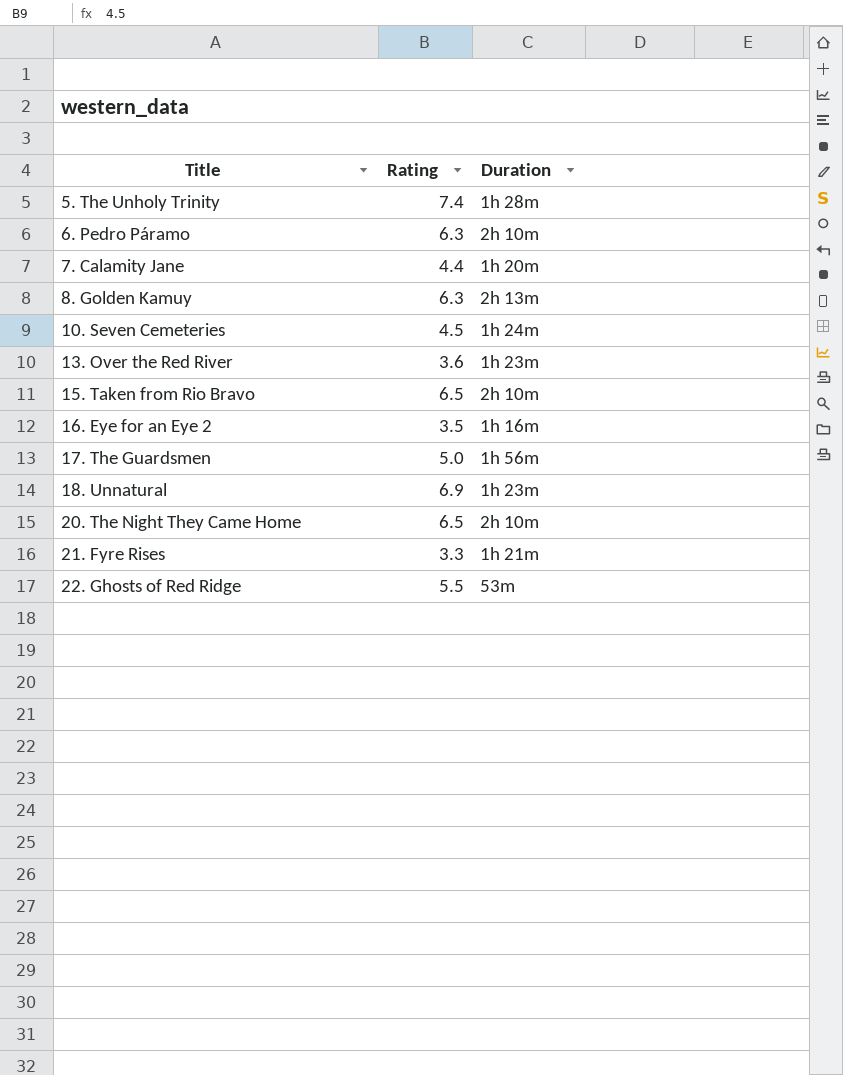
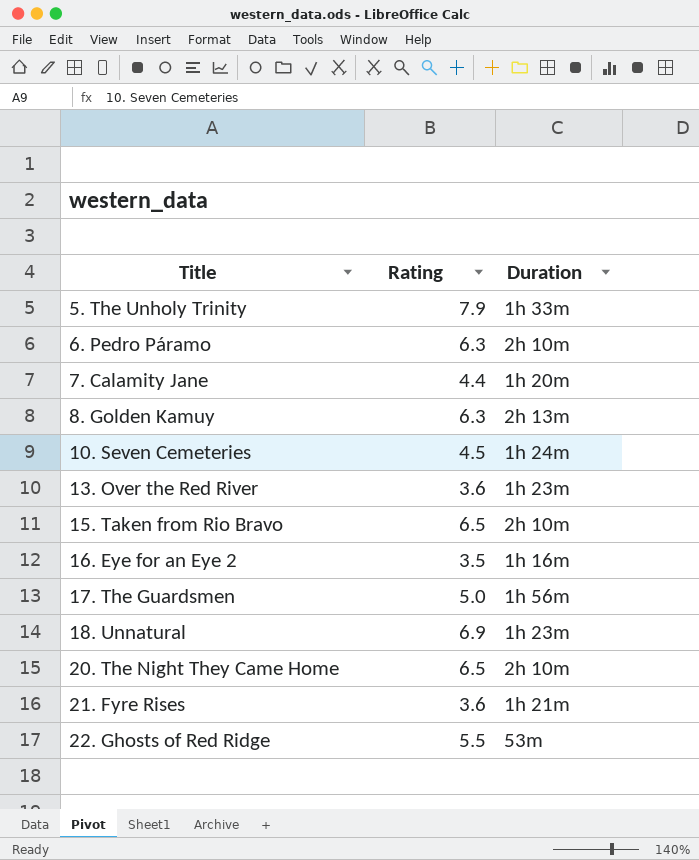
5. The Unholy Trinity | Rating: 7.4 -> 7.9
5. The Unholy Trinity | Duration: 1h 28m -> 1h 33m
21. Fyre Rises | Rating: 3.3 -> 3.6

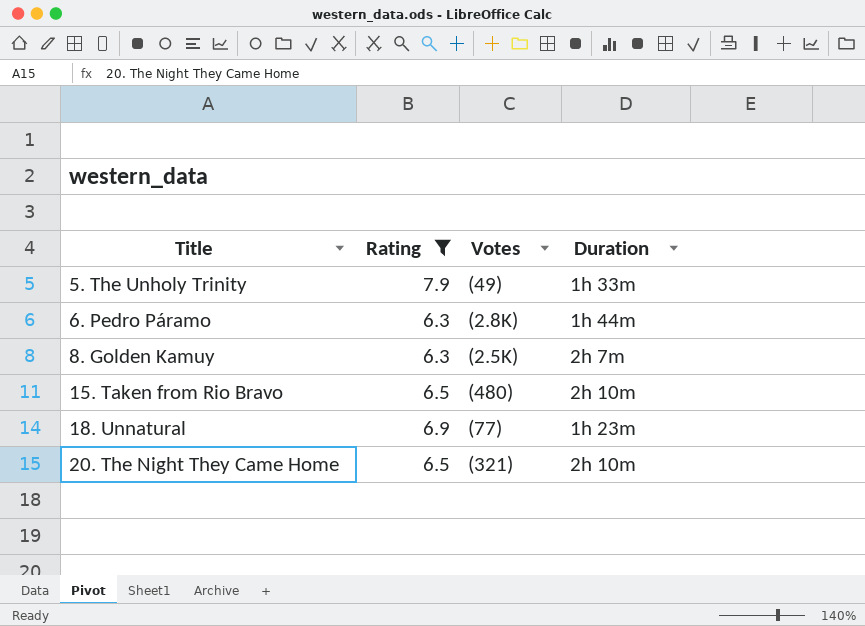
filter: none -> Rating >= 6.3
column Votes | position: none -> 3
6. Pedro Páramo | Duration: 2h 10m -> 1h 44m
8. Golden Kamuy | Duration: 2h 13m -> 2h 7m

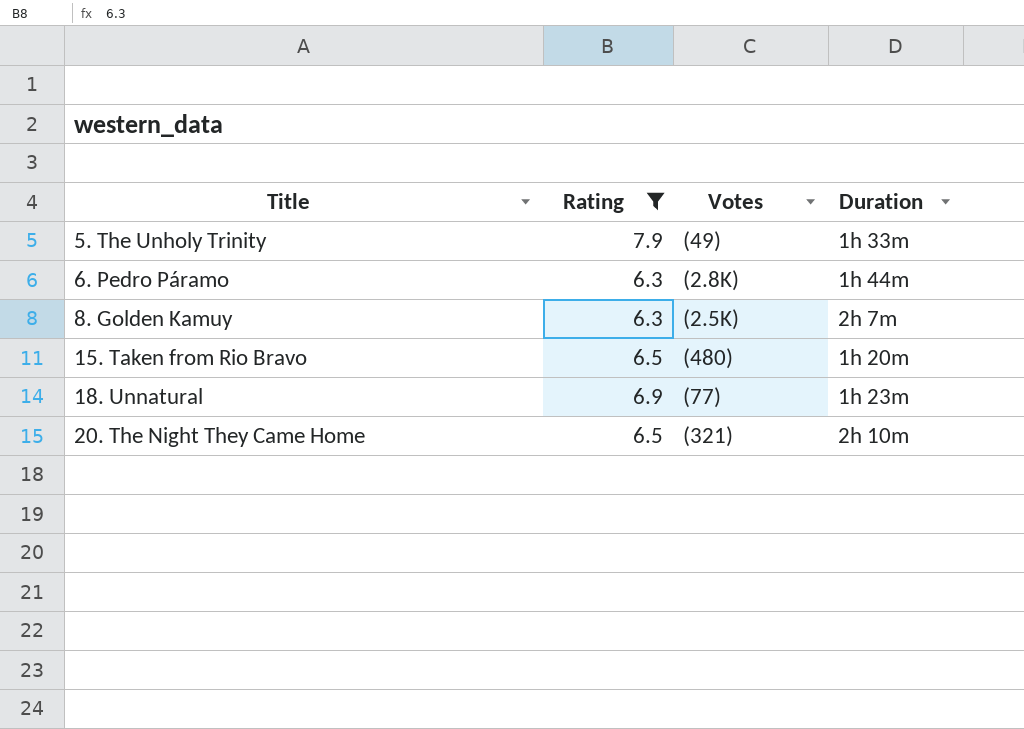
15. Taken from Rio Bravo | Duration: 2h 10m -> 1h 20m

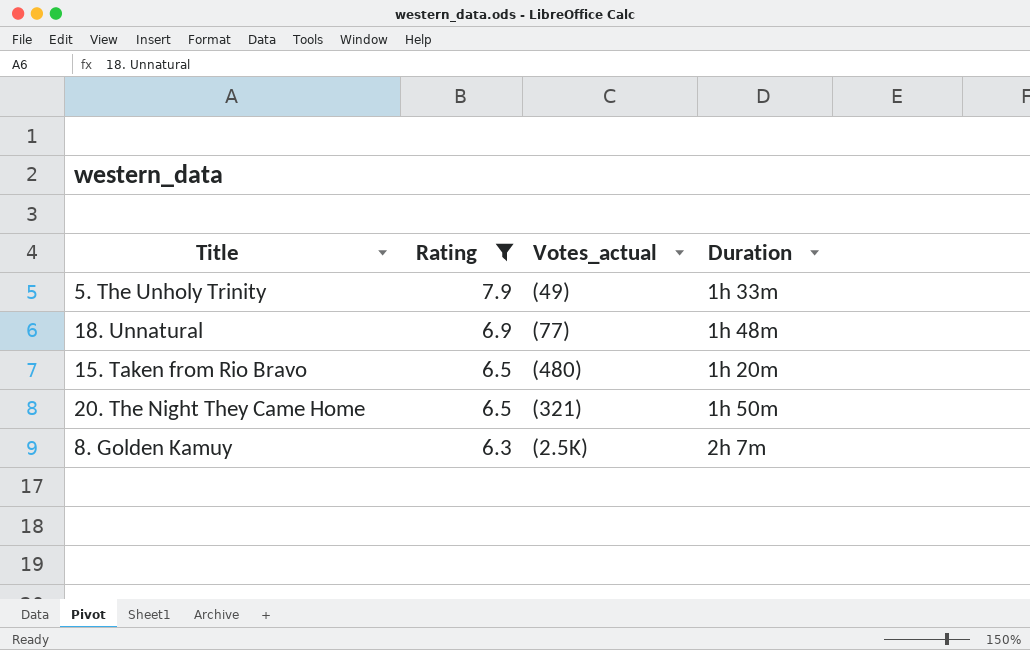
row order: Title ascending -> Rating descending
column name: Votes -> Votes_actual
row 6. Pedro Páramo: 6.3 | (2.8K) | 1h 44m -> none
18. Unnatural | Duration: 1h 23m -> 1h 48m
20. The Night They Came Home | Duration: 2h 10m -> 1h 50m

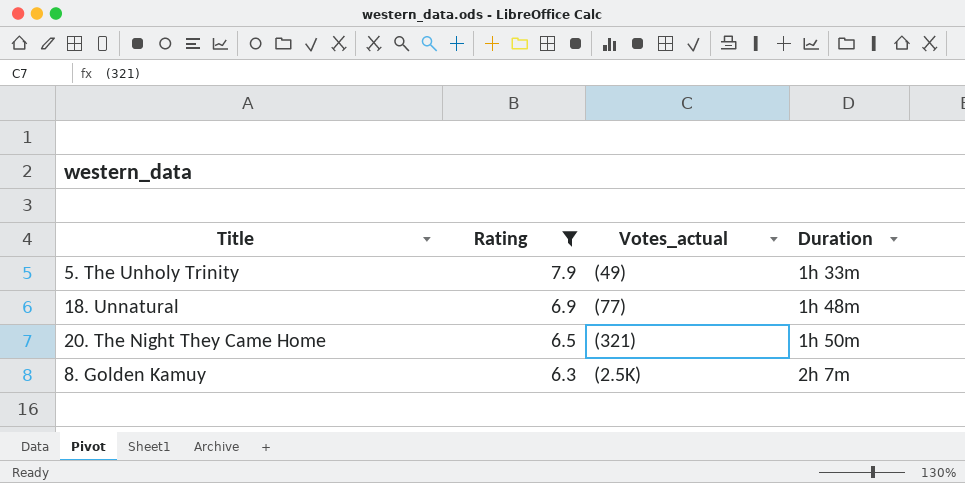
row 15. Taken from Rio Bravo: 6.5 | (480) | 1h 20m -> none

